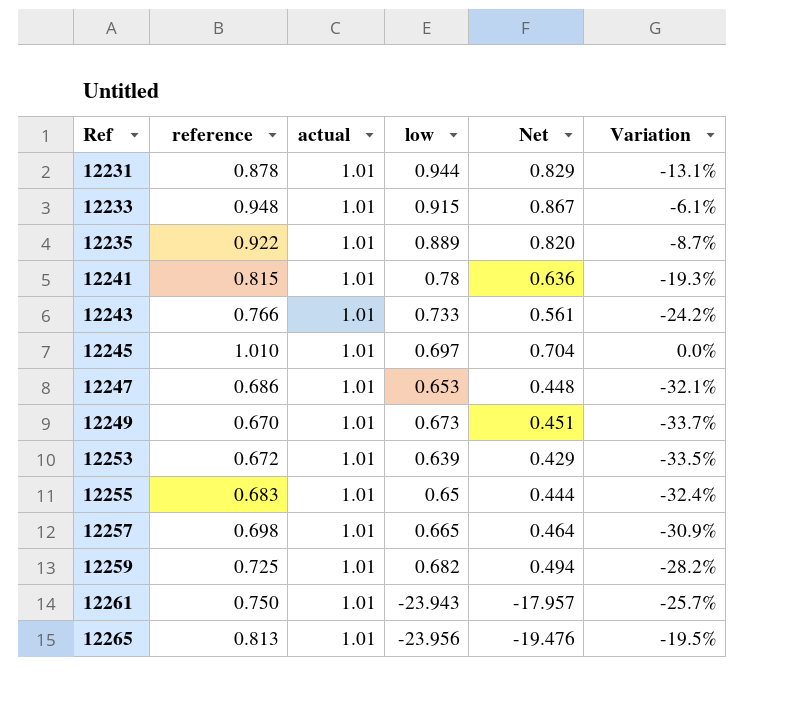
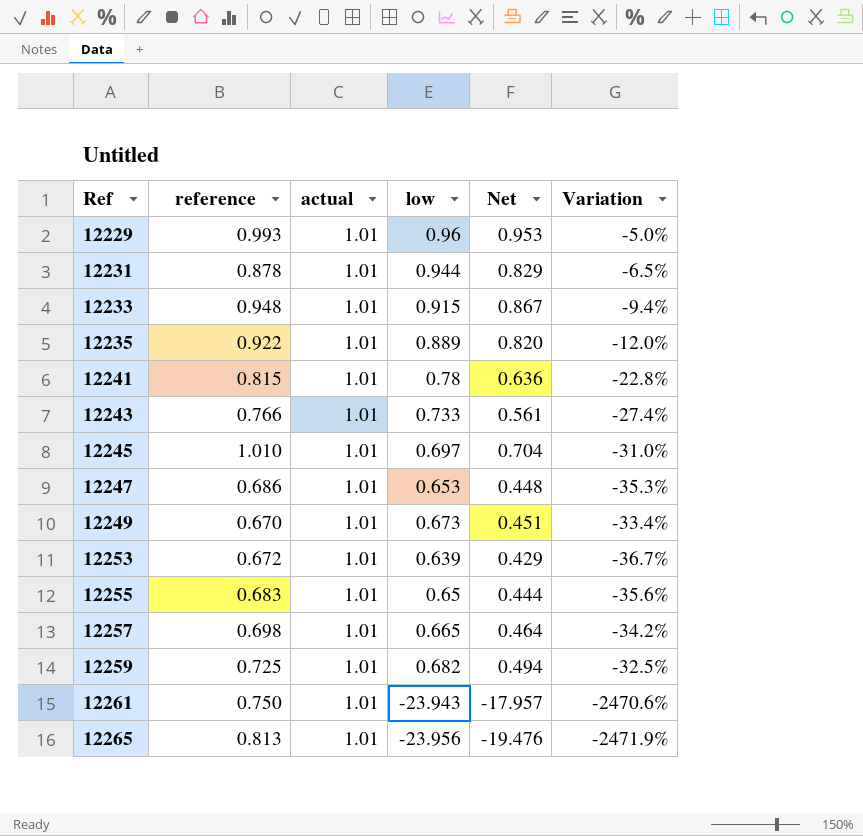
column Variation | formula: ([reference] - [actual]) / [actual] -> ([low] - [actual]) / [actual]
row 12229: none -> 0.993 | 1.01 | 0.96 | 0.953 | -5.0%

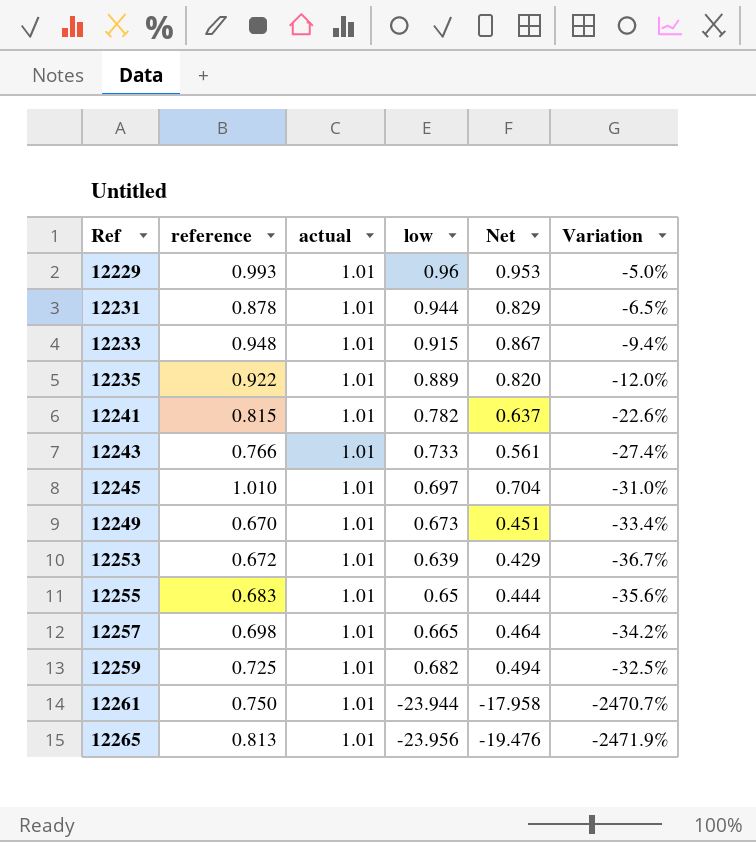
row 12247: 0.686 | 1.01 | 0.653 | 0.448 | -35.3% -> none
12241 | low: 0.78 -> 0.782
12241 | Net: 0.636 -> 0.637
12241 | Variation: -22.8% -> -22.6%
12261 | low: -23.943 -> -23.944
12261 | Net: -17.957 -> -17.958
12261 | Variation: -2470.6% -> -2470.7%

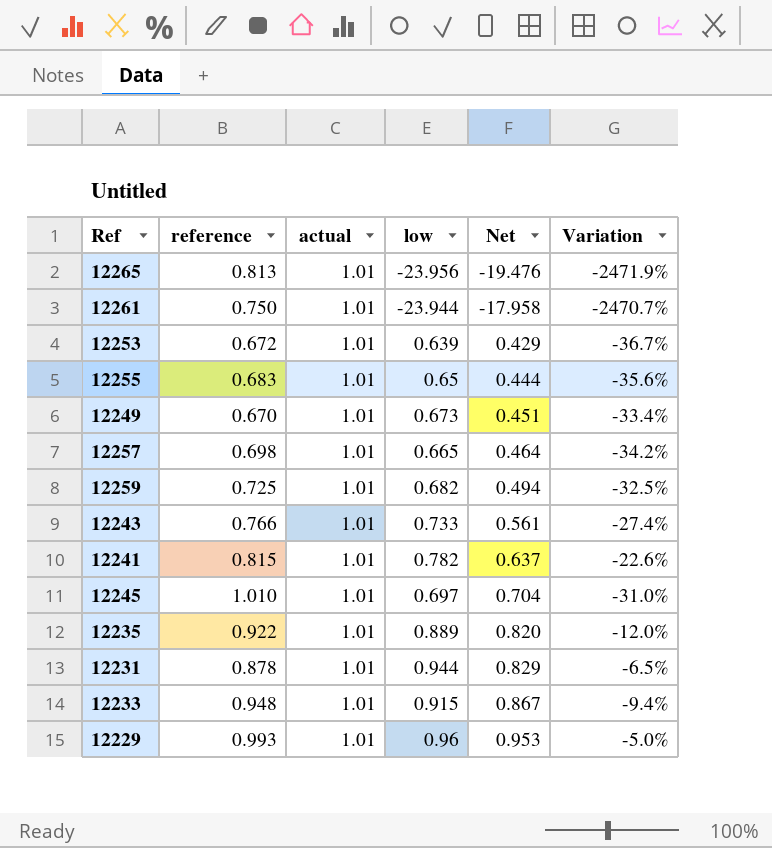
row order: Ref ascending -> Net ascending

